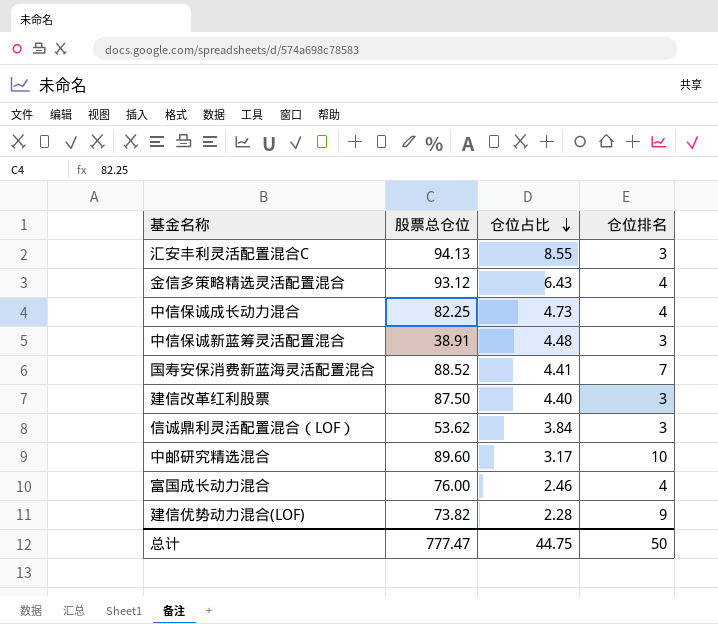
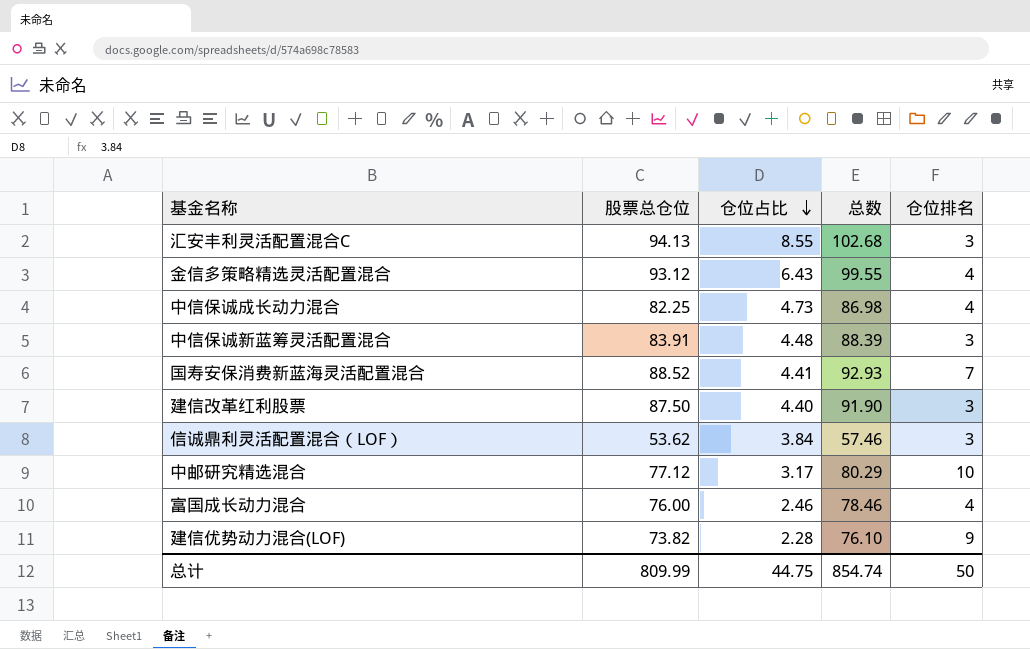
column 总数 | formula: none -> [股票总仓位] + [仓位占比]
中信保诚新蓝筹灵活配置混合 | 股票总仓位: 38.91 -> 83.91
中邮研究精选混合 | 股票总仓位: 89.60 -> 77.12
总计 | 股票总仓位: 777.47 -> 809.99

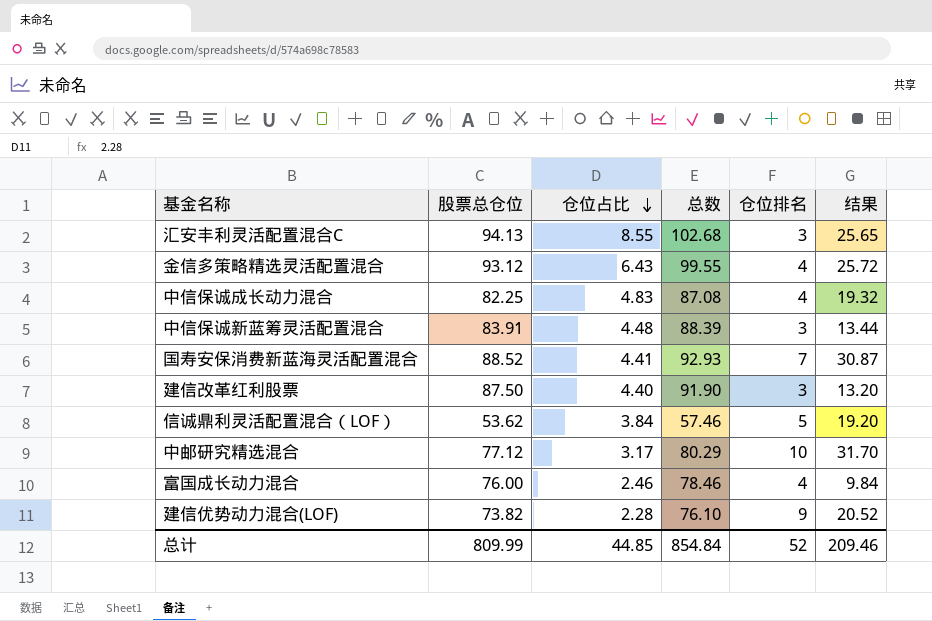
column 结果 | formula: none -> [仓位占比] * [仓位排名]
中信保诚成长动力混合 | 仓位占比: 4.73 -> 4.83
中信保诚成长动力混合 | 总数: 86.98 -> 87.08
信诚鼎利灵活配置混合（LOF） | 仓位排名: 3 -> 5
总计 | 仓位占比: 44.75 -> 44.85
总计 | 总数: 854.74 -> 854.84
总计 | 仓位排名: 50 -> 52

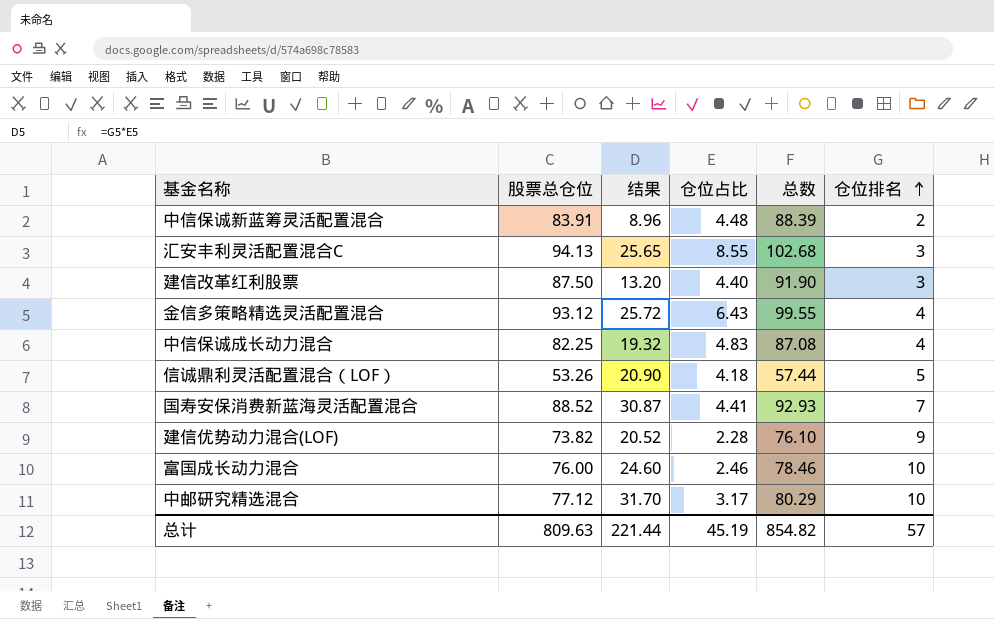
row order: 仓位占比 descending -> 仓位排名 ascending
column 结果 | position: 6 -> 3
中信保诚新蓝筹灵活配置混合 | 结果: 13.44 -> 8.96
中信保诚新蓝筹灵活配置混合 | 仓位排名: 3 -> 2
信诚鼎利灵活配置混合（LOF） | 股票总仓位: 53.62 -> 53.26
信诚鼎利灵活配置混合（LOF） | 结果: 19.20 -> 20.90
信诚鼎利灵活配置混合（LOF） | 仓位占比: 3.84 -> 4.18
信诚鼎利灵活配置混合（LOF） | 总数: 57.46 -> 57.44
富国成长动力混合 | 结果: 9.84 -> 24.60
富国成长动力混合 | 仓位排名: 4 -> 10
总计 | 股票总仓位: 809.99 -> 809.63
总计 | 结果: 209.46 -> 221.44
总计 | 仓位占比: 44.85 -> 45.19
总计 | 总数: 854.84 -> 854.82
总计 | 仓位排名: 52 -> 57

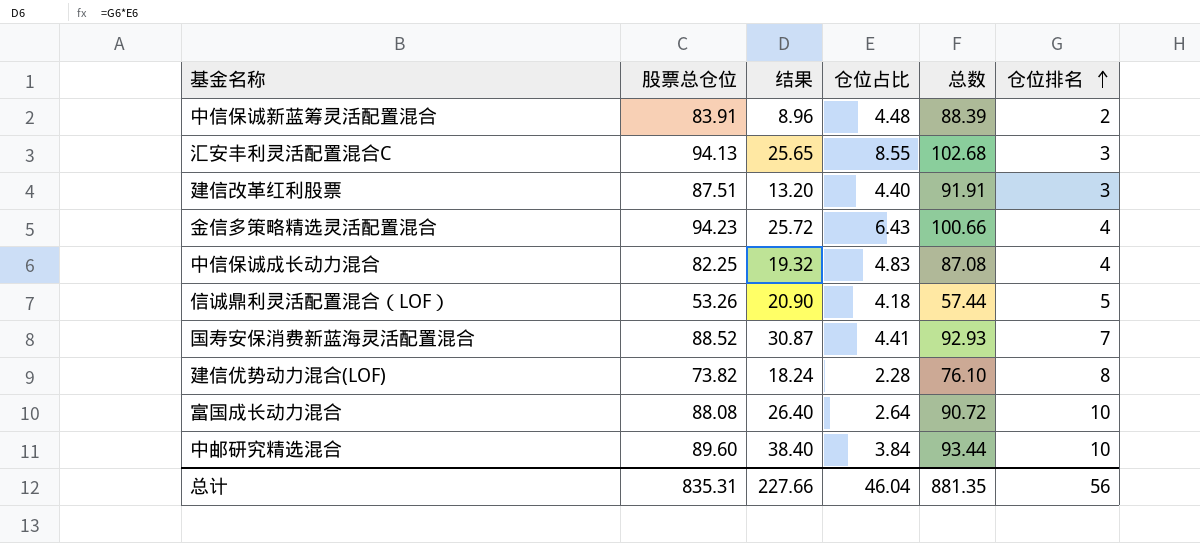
建信改革红利股票 | 股票总仓位: 87.50 -> 87.51
建信改革红利股票 | 总数: 91.90 -> 91.91
金信多策略精选灵活配置混合 | 股票总仓位: 93.12 -> 94.23
金信多策略精选灵活配置混合 | 总数: 99.55 -> 100.66
建信优势动力混合(LOF) | 结果: 20.52 -> 18.24
建信优势动力混合(LOF) | 仓位排名: 9 -> 8
富国成长动力混合 | 股票总仓位: 76.00 -> 88.08
富国成长动力混合 | 结果: 24.60 -> 26.40
富国成长动力混合 | 仓位占比: 2.46 -> 2.64
富国成长动力混合 | 总数: 78.46 -> 90.72
中邮研究精选混合 | 股票总仓位: 77.12 -> 89.60
中邮研究精选混合 | 结果: 31.70 -> 38.40
中邮研究精选混合 | 仓位占比: 3.17 -> 3.84
中邮研究精选混合 | 总数: 80.29 -> 93.44
总计 | 股票总仓位: 809.63 -> 835.31
总计 | 结果: 221.44 -> 227.66
总计 | 仓位占比: 45.19 -> 46.04
总计 | 总数: 854.82 -> 881.35
总计 | 仓位排名: 57 -> 56

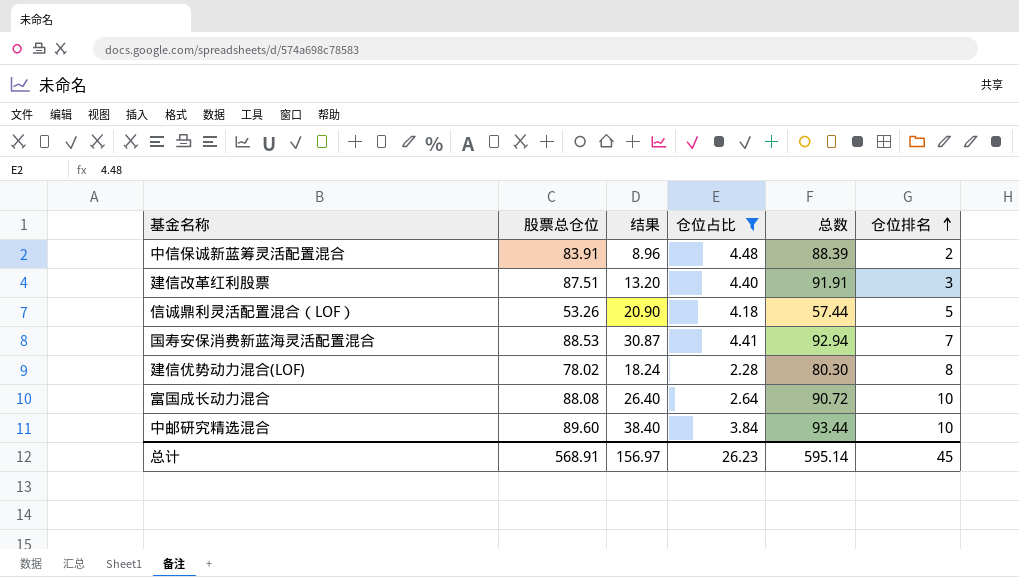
filter: none -> 仓位占比 <= 4.48
国寿安保消费新蓝海灵活配置混合 | 股票总仓位: 88.52 -> 88.53
国寿安保消费新蓝海灵活配置混合 | 总数: 92.93 -> 92.94
建信优势动力混合(LOF) | 股票总仓位: 73.82 -> 78.02
建信优势动力混合(LOF) | 总数: 76.10 -> 80.30
总计 | 股票总仓位: 835.31 -> 568.91
总计 | 结果: 227.66 -> 156.97
总计 | 仓位占比: 46.04 -> 26.23
总计 | 总数: 881.35 -> 595.14
总计 | 仓位排名: 56 -> 45

